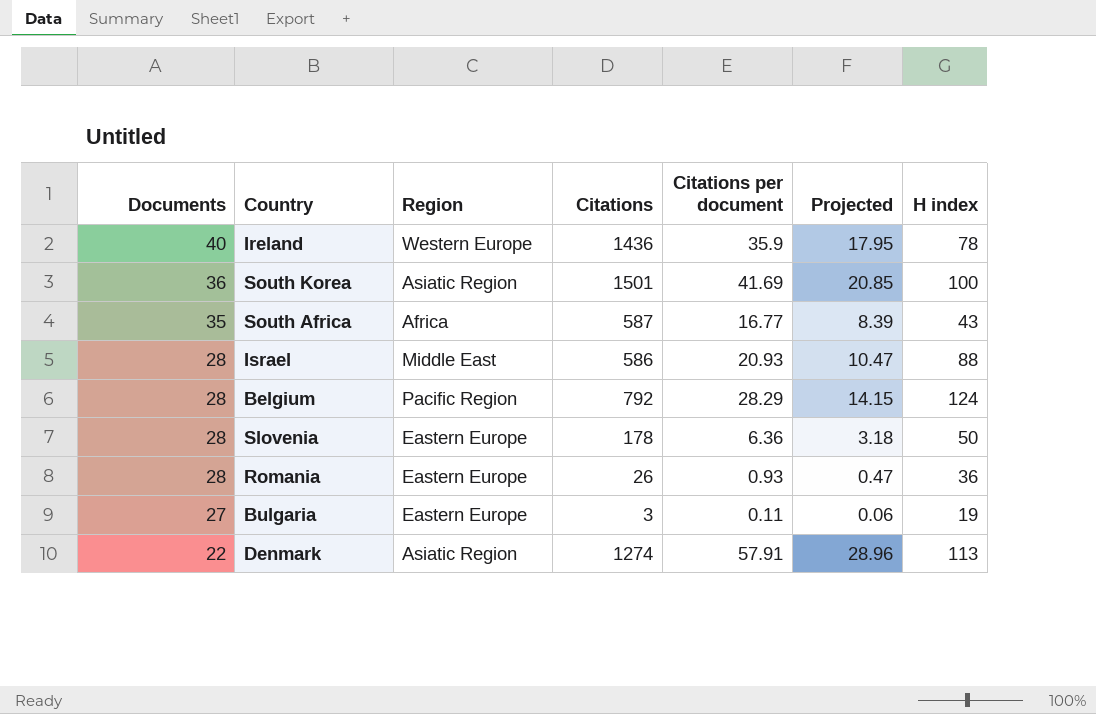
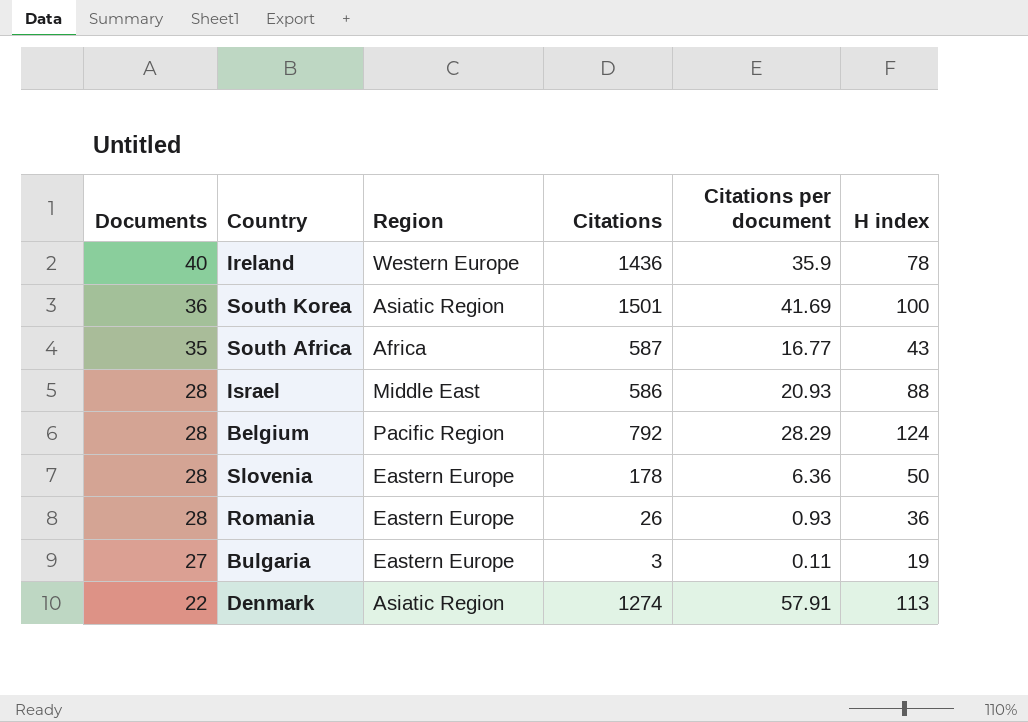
column Projected | formula: [Citations per document] * 0.5 -> none

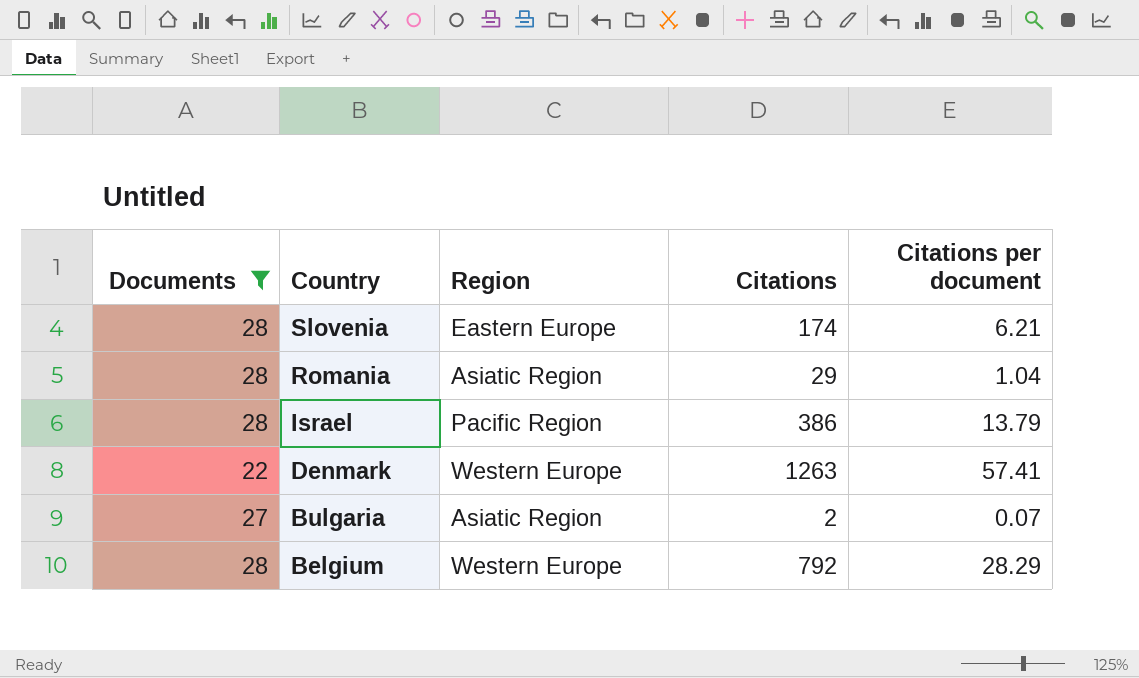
filter: none -> Documents <= 28
row order: Documents descending -> Country descending
column H index | position: 6 -> none
Slovenia | Citations: 178 -> 174
Slovenia | Citations per document: 6.36 -> 6.21
Romania | Region: Eastern Europe -> Asiatic Region
Romania | Citations: 26 -> 29
Romania | Citations per document: 0.93 -> 1.04
Israel | Region: Middle East -> Pacific Region
Israel | Citations: 586 -> 386
Israel | Citations per document: 20.93 -> 13.79
Denmark | Region: Asiatic Region -> Western Europe
Denmark | Citations: 1274 -> 1263
Denmark | Citations per document: 57.91 -> 57.41
Bulgaria | Region: Eastern Europe -> Asiatic Region
Bulgaria | Citations: 3 -> 2
Bulgaria | Citations per document: 0.11 -> 0.07
Belgium | Region: Pacific Region -> Western Europe

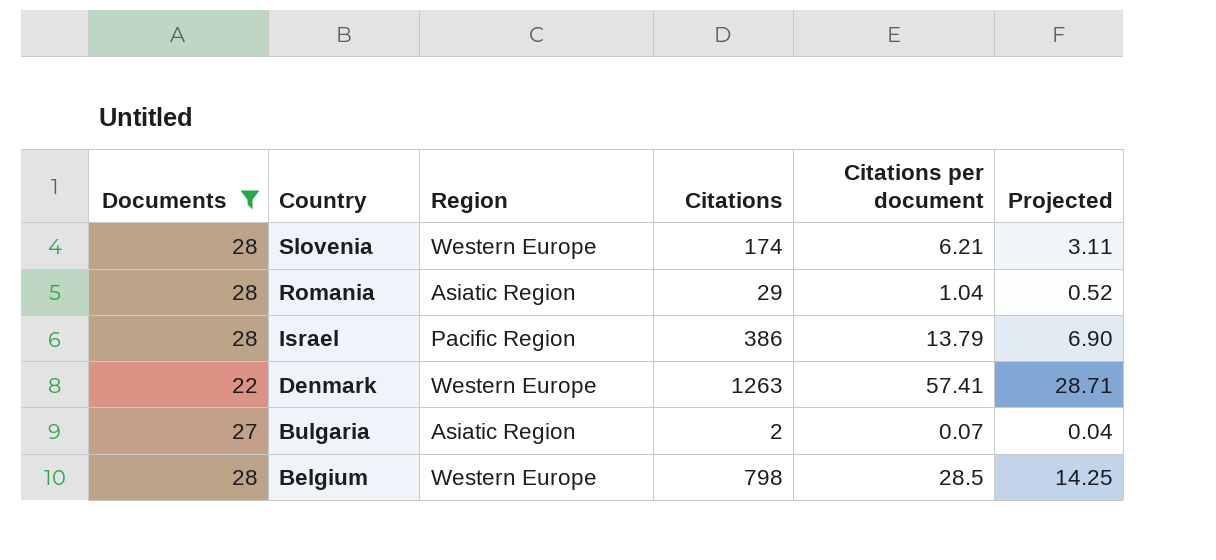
column Projected | formula: none -> [Citations per document] * 0.5
Slovenia | Region: Eastern Europe -> Western Europe
Belgium | Citations: 792 -> 798
Belgium | Citations per document: 28.29 -> 28.5

